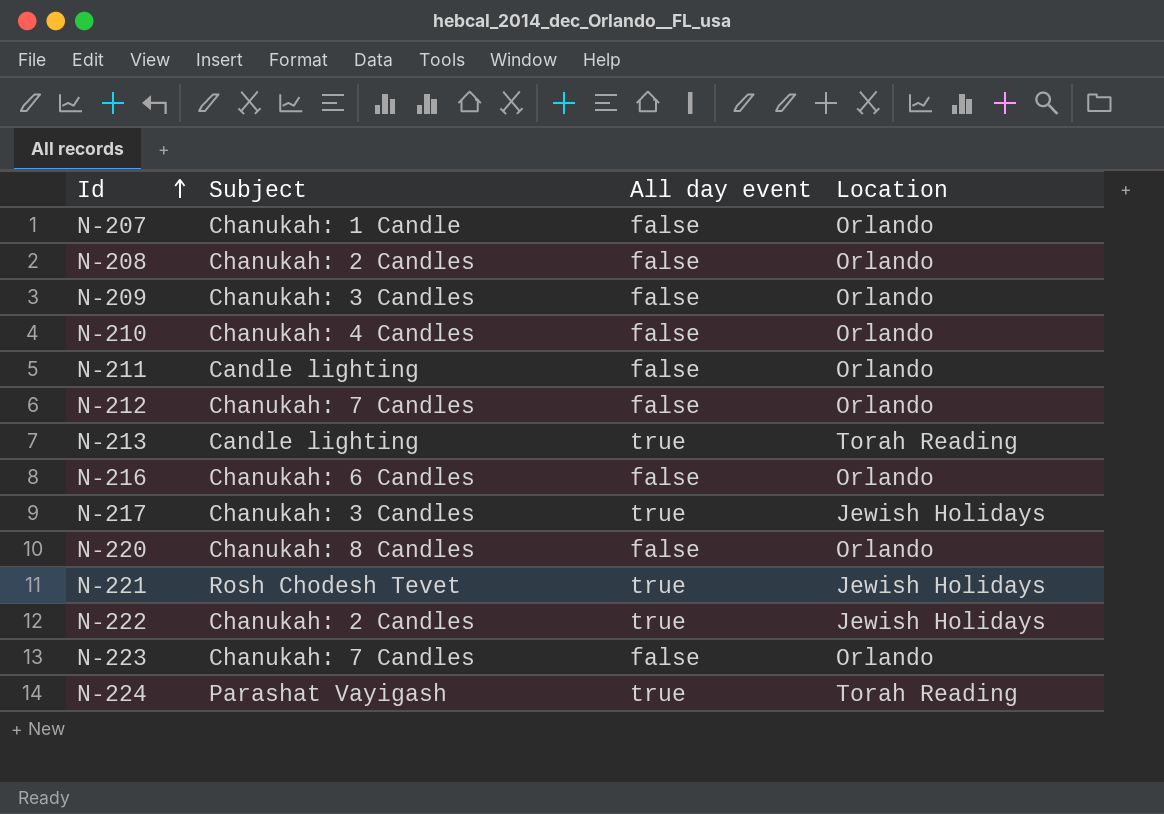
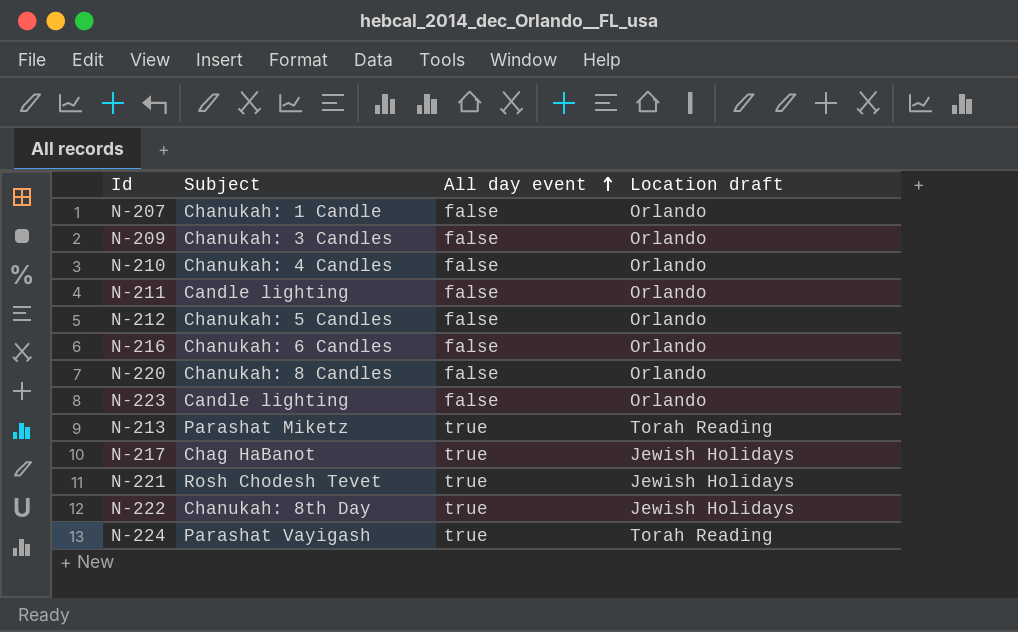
row order: Id ascending -> All day event ascending
column name: Location -> Location draft
row N-208: Chanukah: 2 Candles | false | Orlando -> none
N-212 | Subject: Chanukah: 7 Candles -> Chanukah: 5 Candles
N-223 | Subject: Chanukah: 7 Candles -> Candle lighting
N-213 | Subject: Candle lighting -> Parashat Miketz
N-217 | Subject: Chanukah: 3 Candles -> Chag HaBanot
N-222 | Subject: Chanukah: 2 Candles -> Chanukah: 8th Day

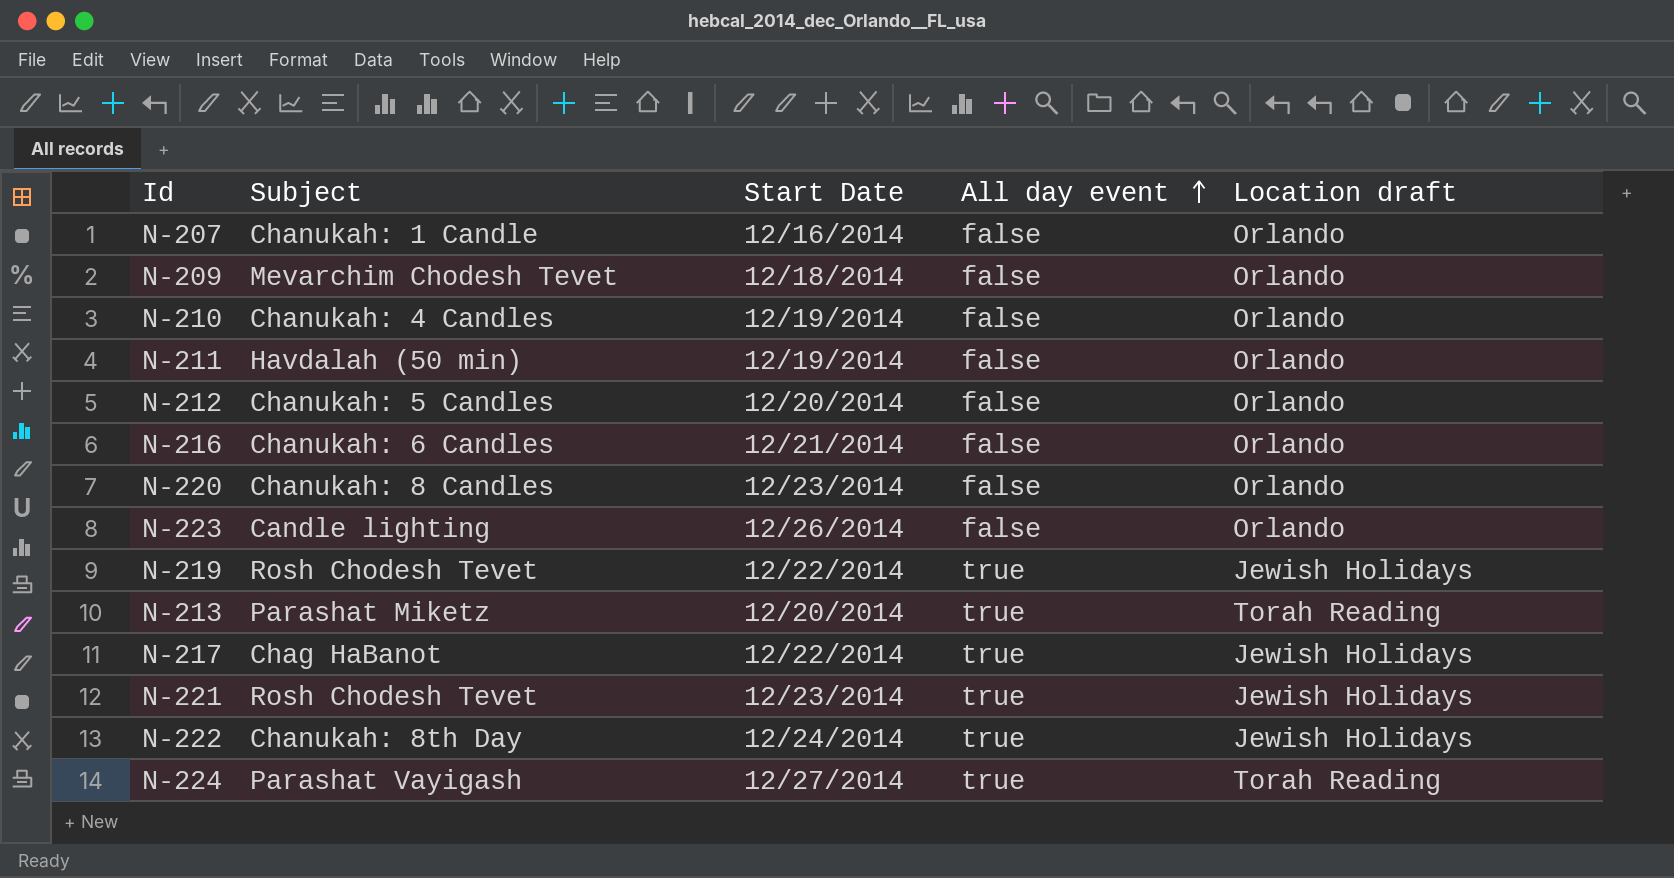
column Start Date | position: none -> 3
N-209 | Subject: Chanukah: 3 Candles -> Mevarchim Chodesh Tevet
N-211 | Subject: Candle lighting -> Havdalah (50 min)
row N-219: none -> Rosh Chodesh Tevet | 12/22/2014 | true | Jewish Holidays

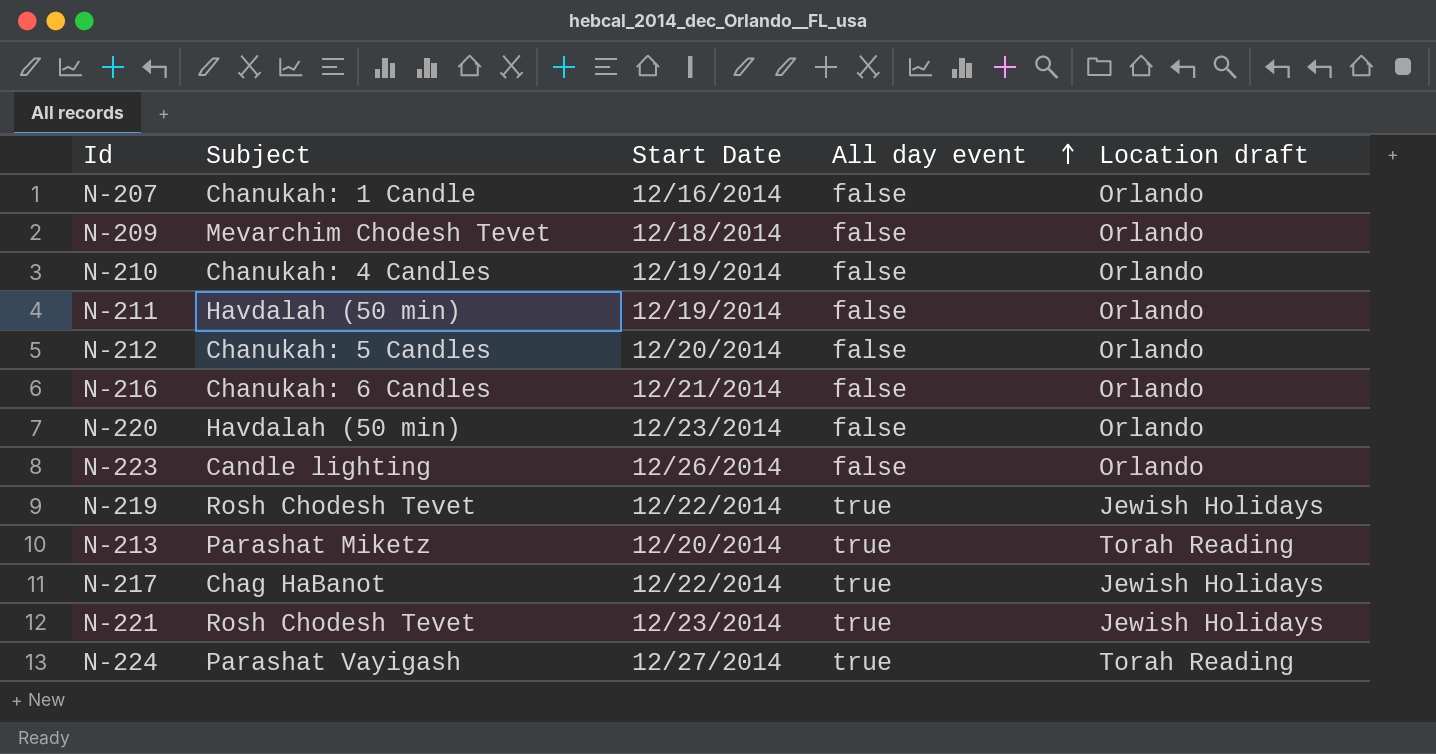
row N-222: Chanukah: 8th Day | 12/24/2014 | true | Jewish Holidays -> none
N-220 | Subject: Chanukah: 8 Candles -> Havdalah (50 min)

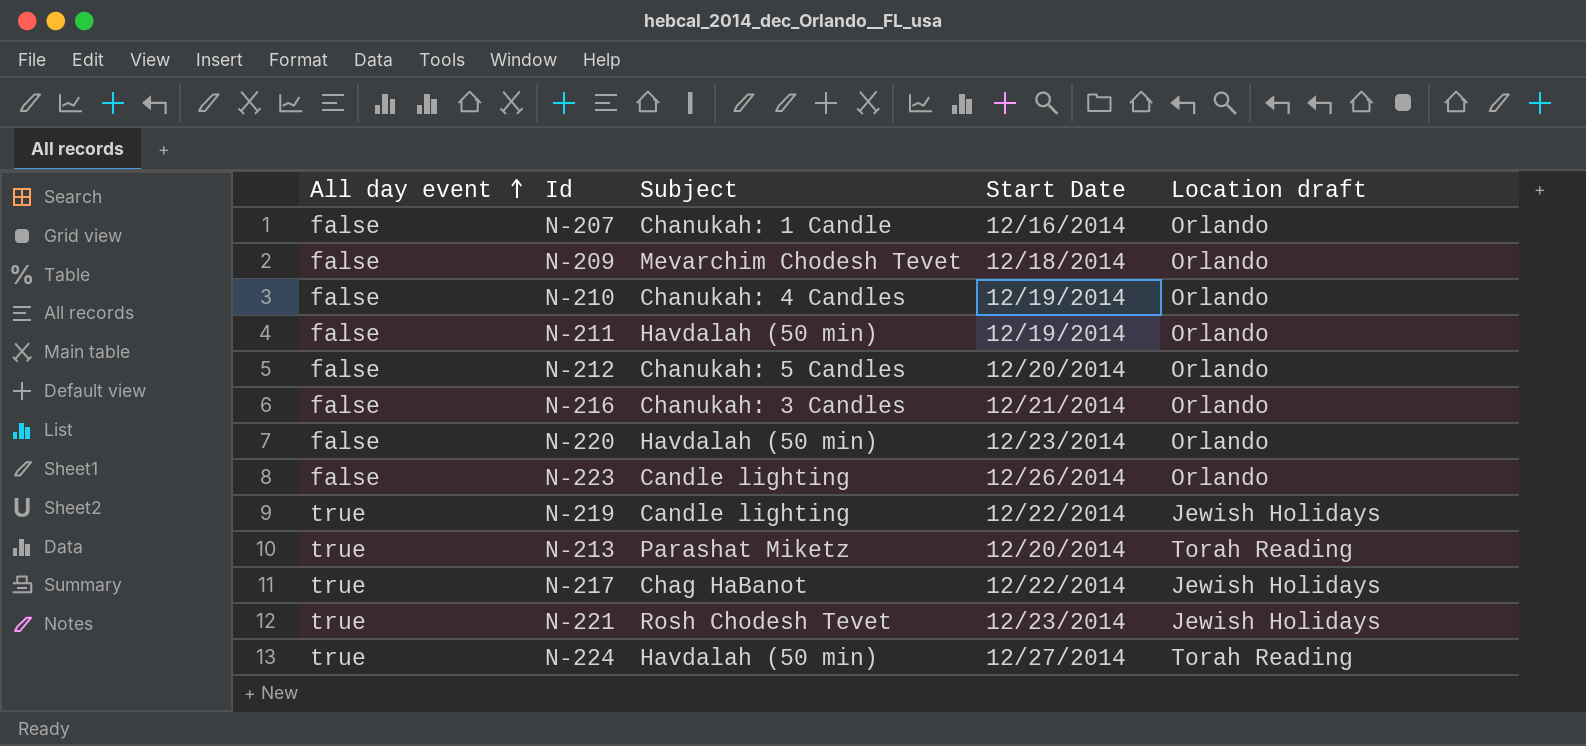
column All day event | position: 4 -> 1
N-216 | Subject: Chanukah: 6 Candles -> Chanukah: 3 Candles
N-219 | Subject: Rosh Chodesh Tevet -> Candle lighting
N-224 | Subject: Parashat Vayigash -> Havdalah (50 min)

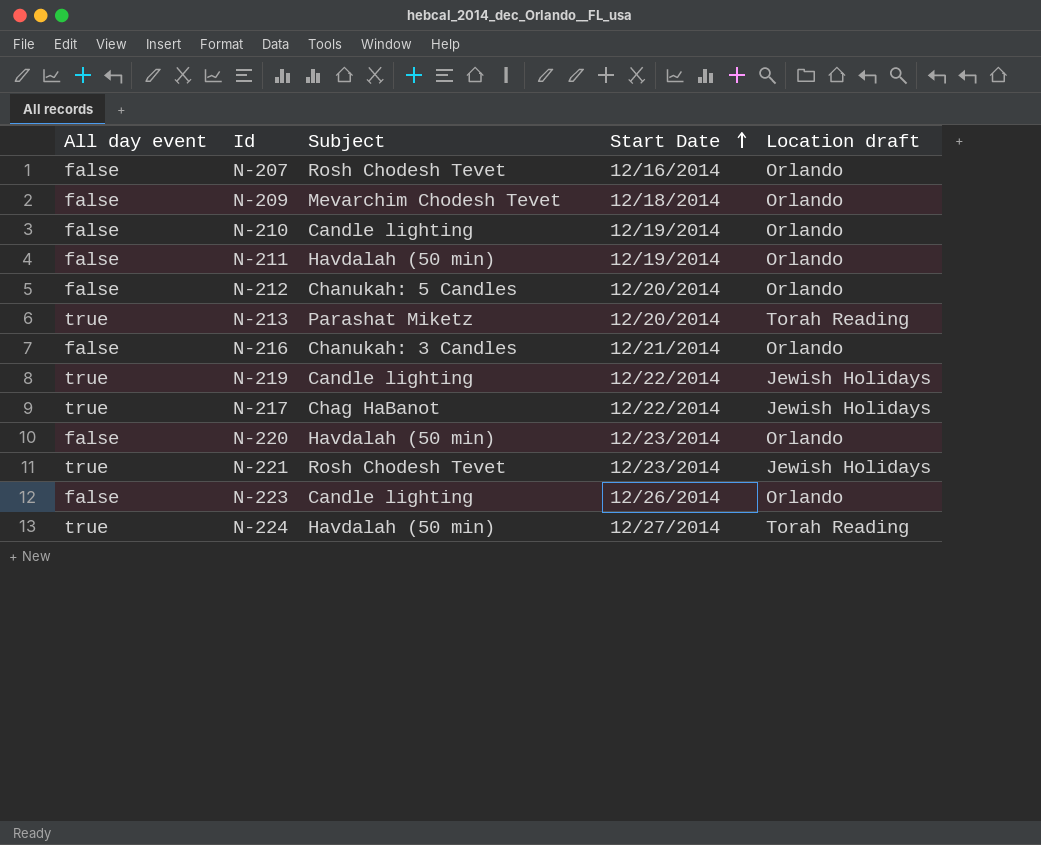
row order: All day event ascending -> Start Date ascending
N-207 | Subject: Chanukah: 1 Candle -> Rosh Chodesh Tevet
N-210 | Subject: Chanukah: 4 Candles -> Candle lighting

